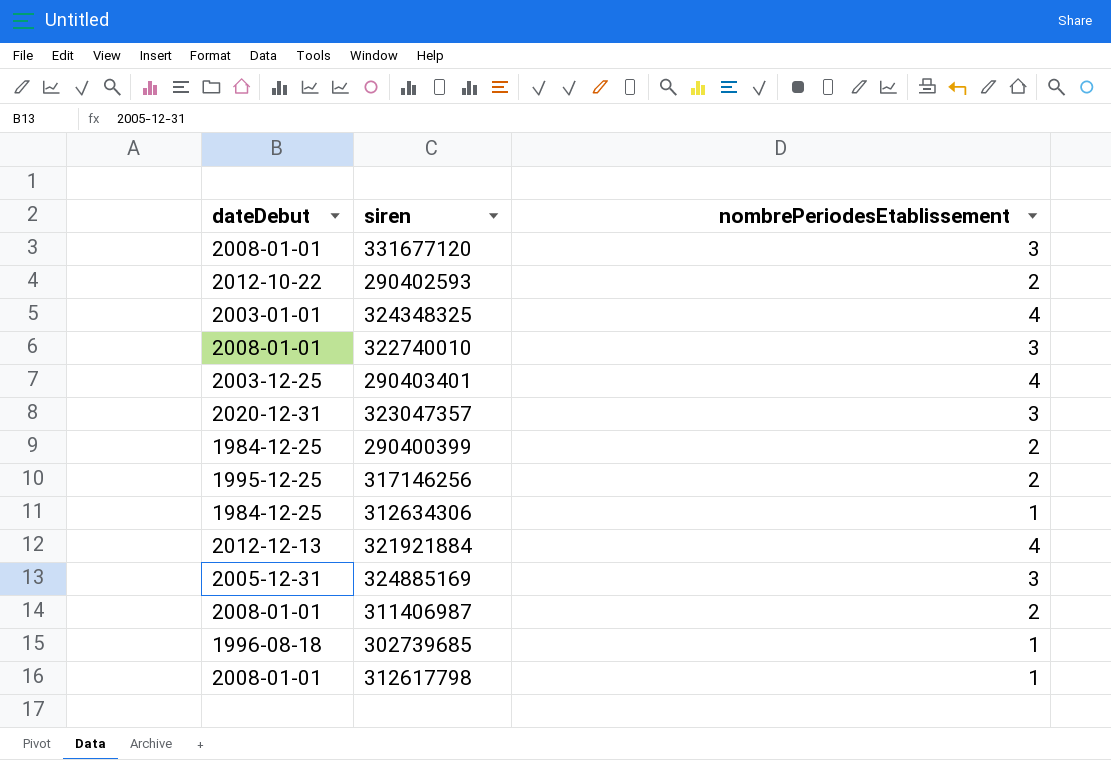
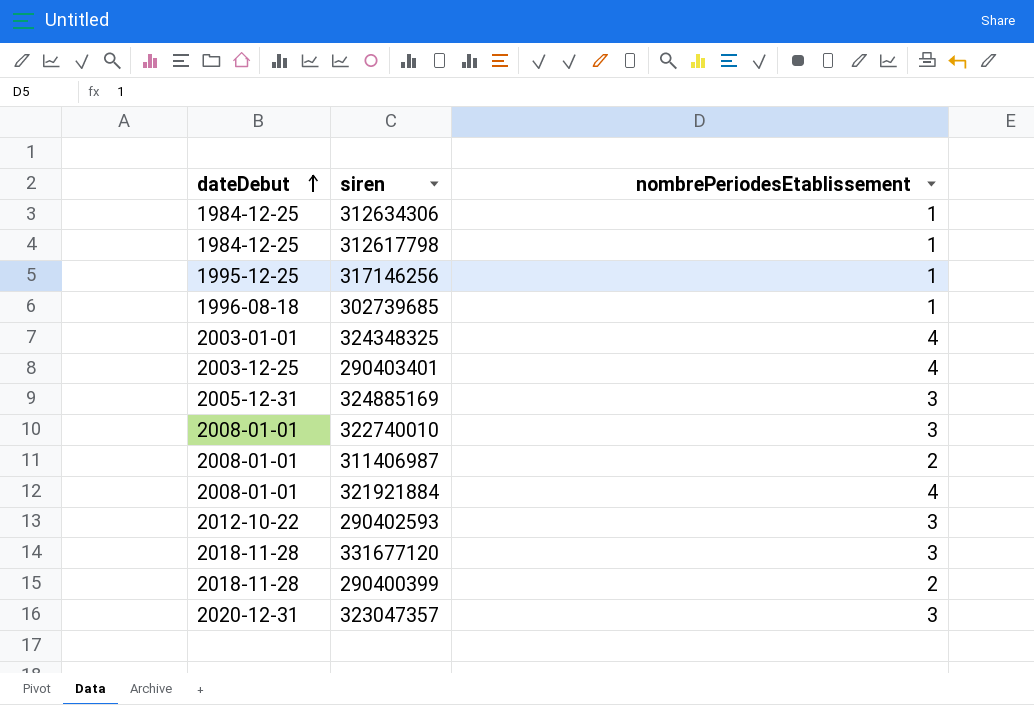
row order: none -> dateDebut ascending
312617798 | dateDebut: 2008-01-01 -> 1984-12-25
317146256 | nombrePeriodesEtablissement: 2 -> 1
321921884 | dateDebut: 2012-12-13 -> 2008-01-01
290402593 | nombrePeriodesEtablissement: 2 -> 3
331677120 | dateDebut: 2008-01-01 -> 2018-11-28
290400399 | dateDebut: 1984-12-25 -> 2018-11-28

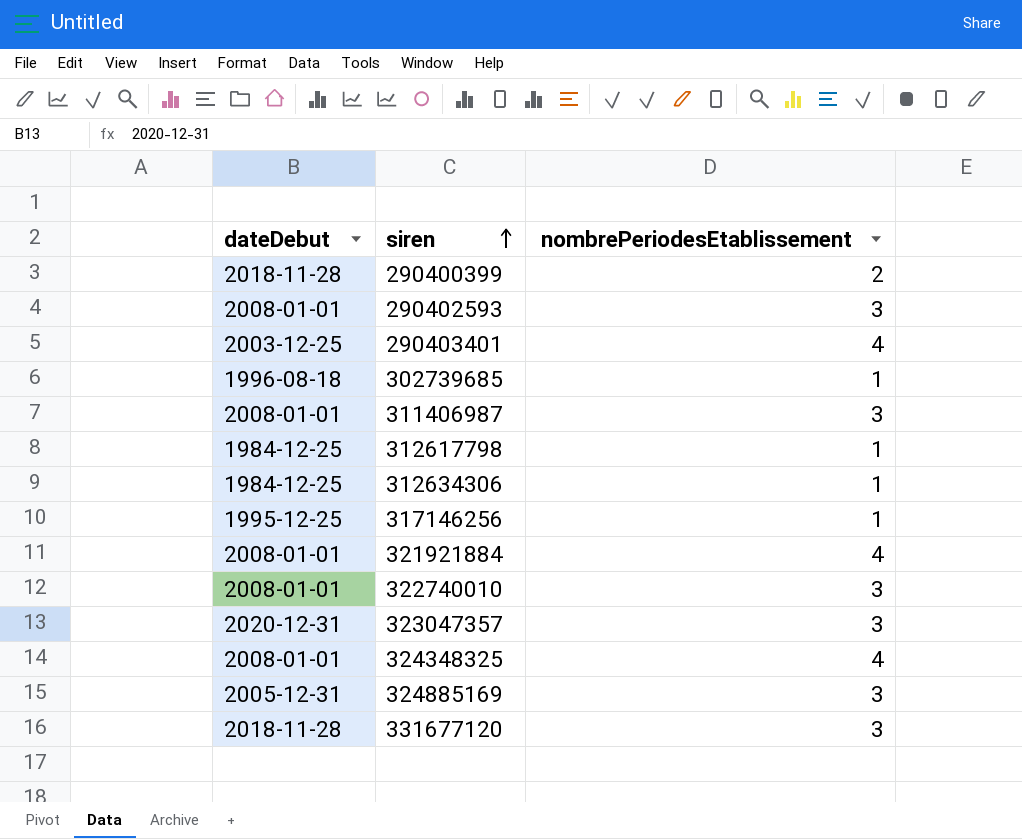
row order: dateDebut ascending -> siren ascending
290402593 | dateDebut: 2012-10-22 -> 2008-01-01
311406987 | nombrePeriodesEtablissement: 2 -> 3
324348325 | dateDebut: 2003-01-01 -> 2008-01-01

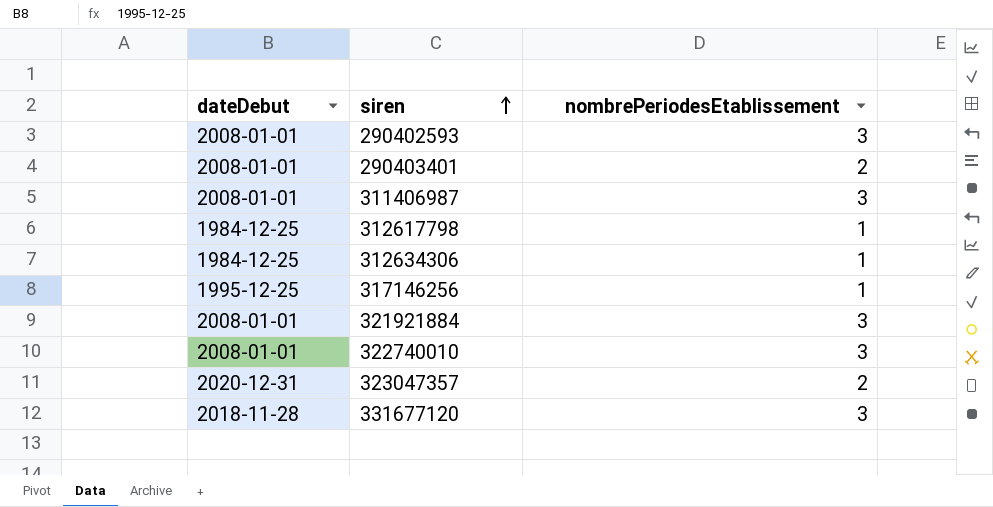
row 290400399: 2018-11-28 | 2 -> none
row 302739685: 1996-08-18 | 1 -> none
row 324348325: 2008-01-01 | 4 -> none
row 324885169: 2005-12-31 | 3 -> none
290403401 | dateDebut: 2003-12-25 -> 2008-01-01
290403401 | nombrePeriodesEtablissement: 4 -> 2
321921884 | nombrePeriodesEtablissement: 4 -> 3
323047357 | nombrePeriodesEtablissement: 3 -> 2

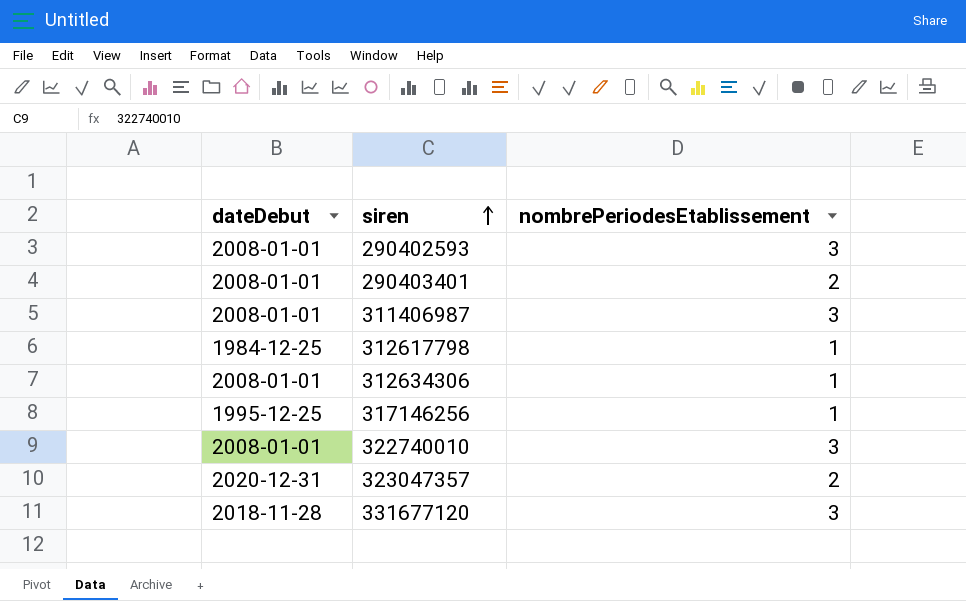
row 321921884: 2008-01-01 | 3 -> none
312634306 | dateDebut: 1984-12-25 -> 2008-01-01

